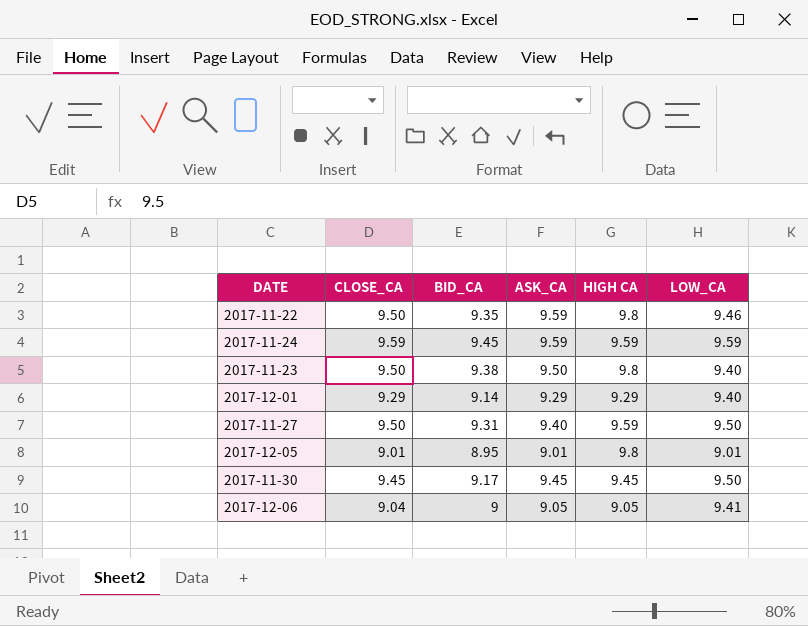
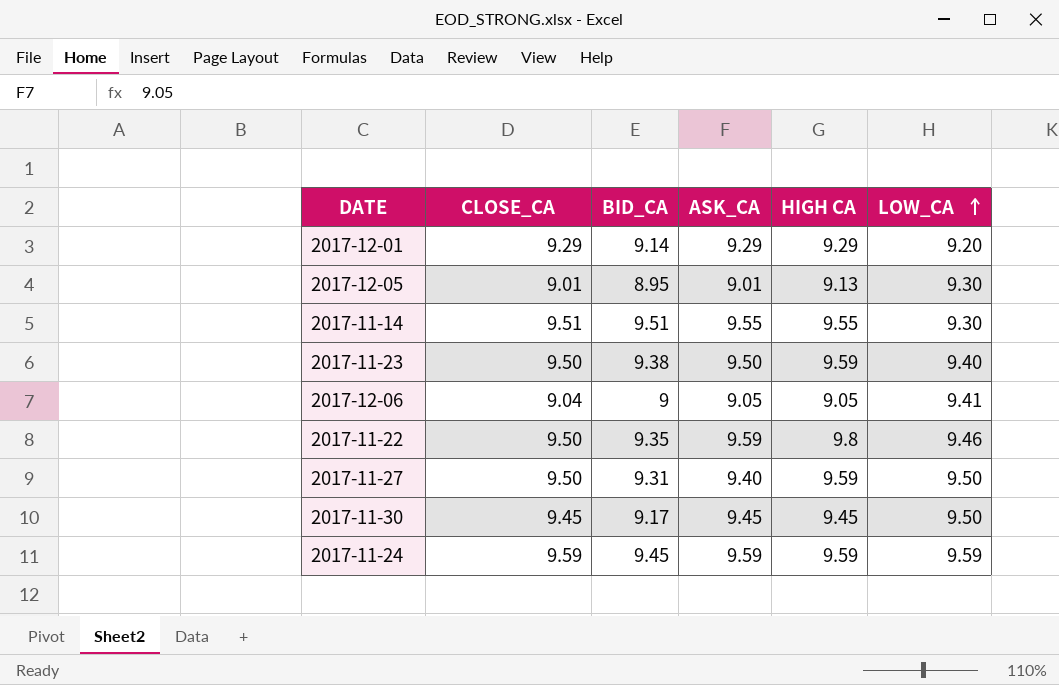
row order: none -> LOW_CA ascending
2017-12-01 | LOW_CA: 9.40 -> 9.20
2017-12-05 | HIGH CA: 9.8 -> 9.13
2017-12-05 | LOW_CA: 9.01 -> 9.30
row 2017-11-14: none -> 9.51 | 9.51 | 9.55 | 9.55 | 9.30
2017-11-23 | HIGH CA: 9.8 -> 9.59

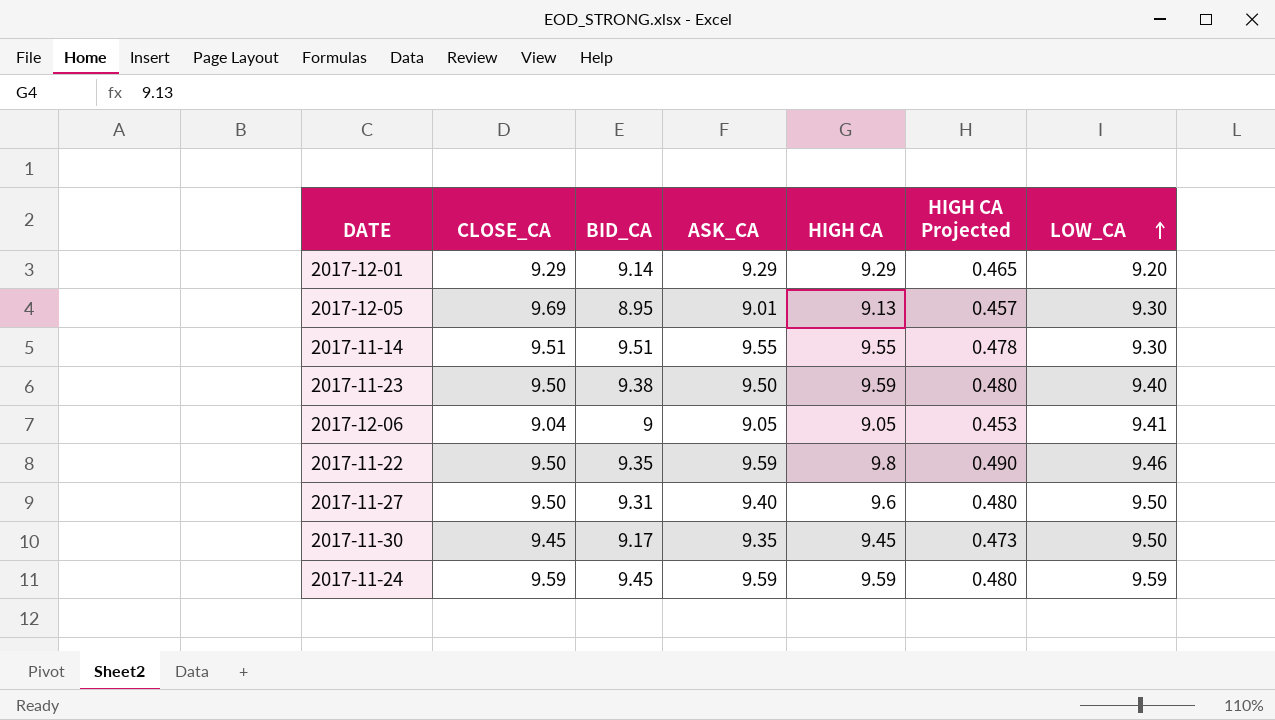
column HIGH CA Projected | formula: none -> [HIGH CA] * 0.05
2017-12-05 | CLOSE_CA: 9.01 -> 9.69
2017-11-27 | HIGH CA: 9.59 -> 9.6
2017-11-30 | ASK_CA: 9.45 -> 9.35

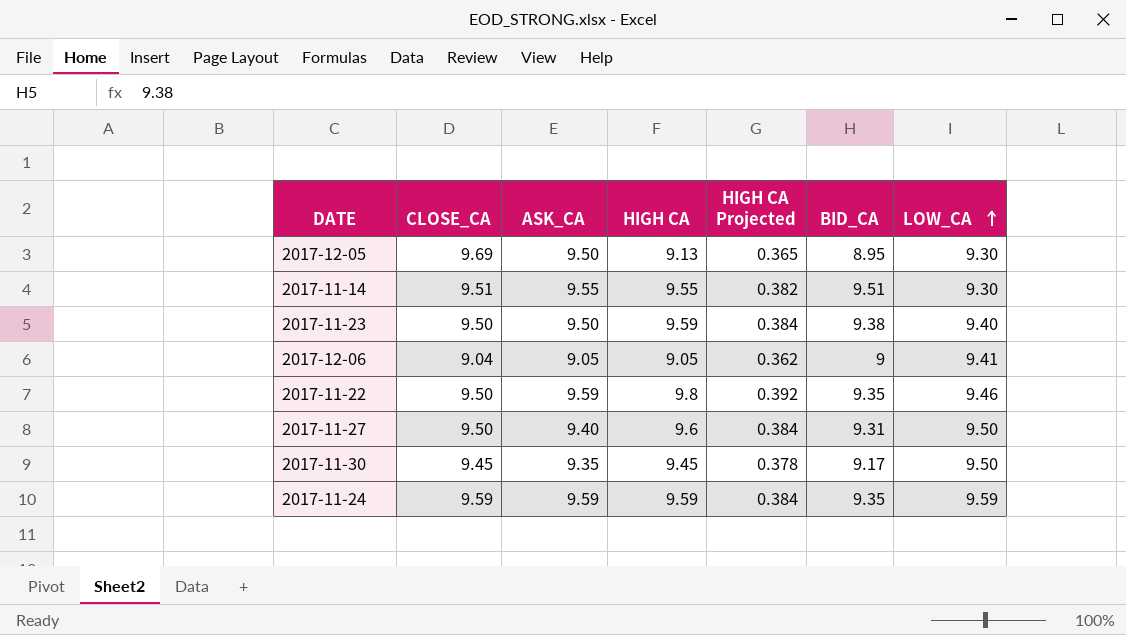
column HIGH CA Projected | formula: [HIGH CA] * 0.05 -> [HIGH CA] * 0.04
column BID_CA | position: 3 -> 6
row 2017-12-01: 9.29 | 9.14 | 9.29 | 9.29 | 0.465 | 9.20 -> none
2017-12-05 | ASK_CA: 9.01 -> 9.50
2017-11-24 | BID_CA: 9.45 -> 9.35

